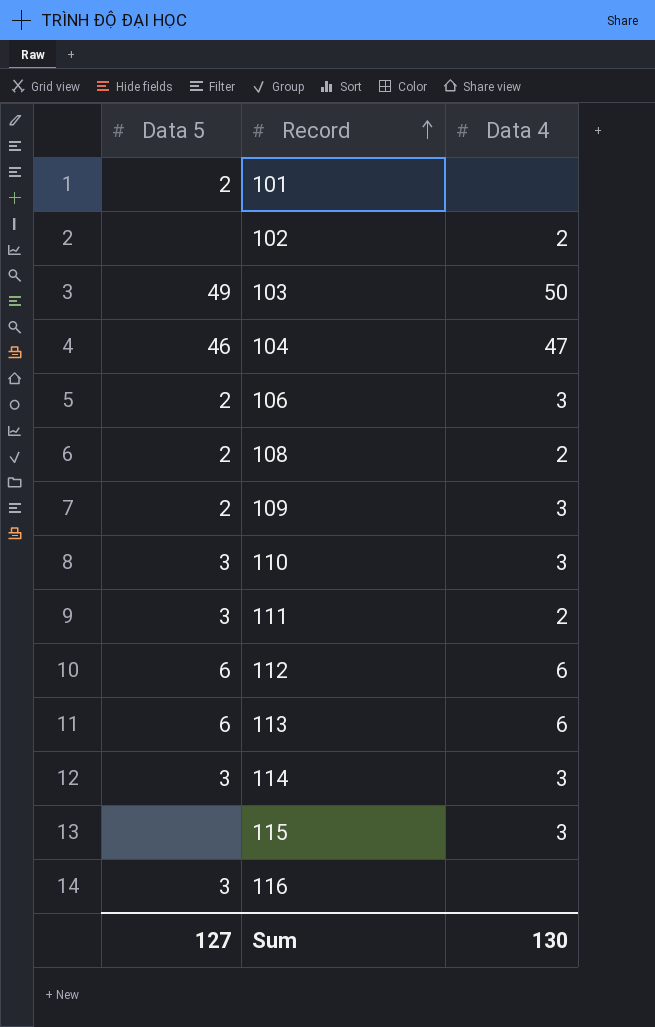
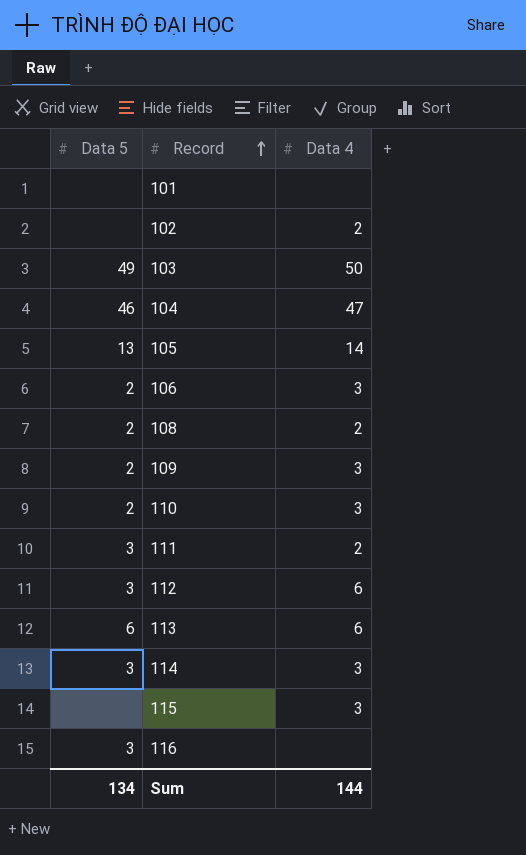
101 | Data 5: 2 -> none
row 105: none -> 13 | 14
110 | Data 5: 3 -> 2
112 | Data 5: 6 -> 3
Sum | Data 5: 127 -> 134
Sum | Data 4: 130 -> 144

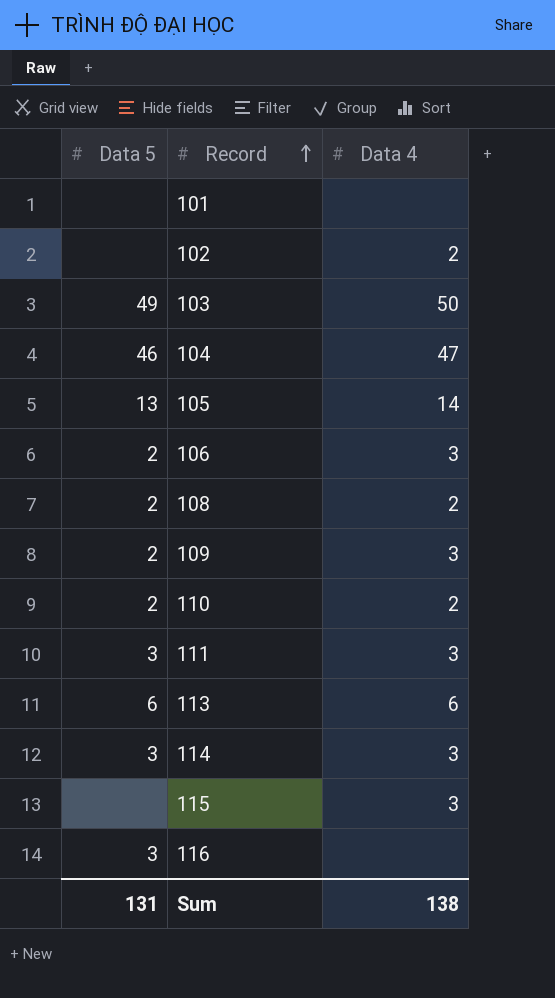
row 112: 3 | 6 -> none
110 | Data 4: 3 -> 2
111 | Data 4: 2 -> 3
Sum | Data 5: 134 -> 131
Sum | Data 4: 144 -> 138

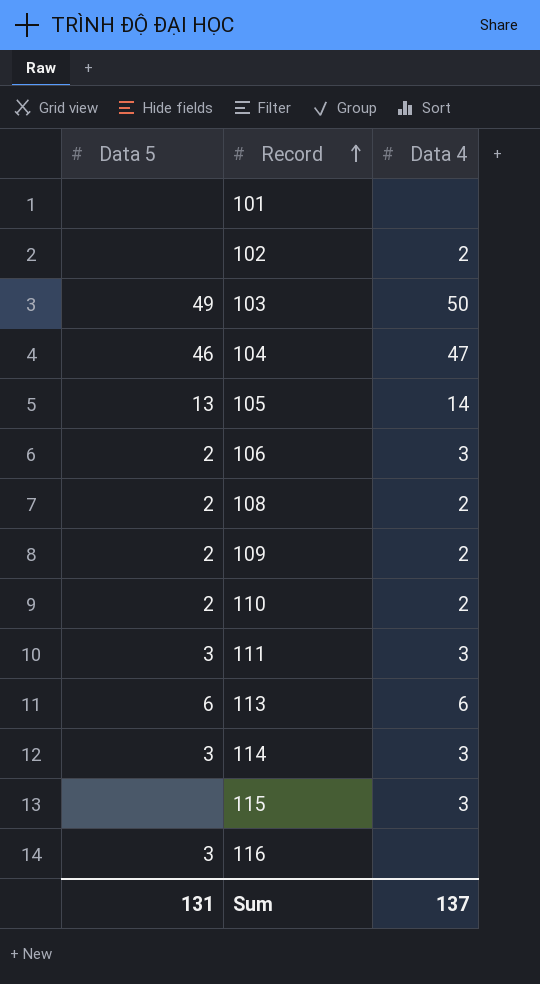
109 | Data 4: 3 -> 2
Sum | Data 4: 138 -> 137

